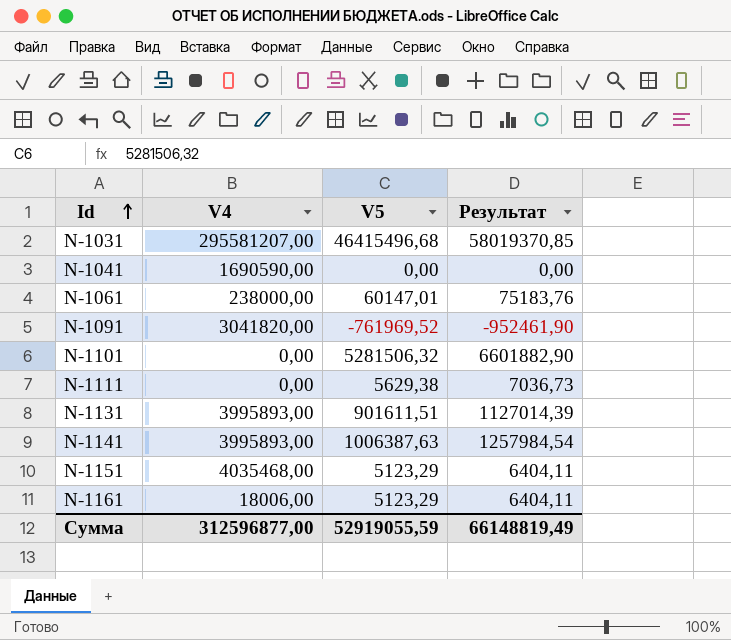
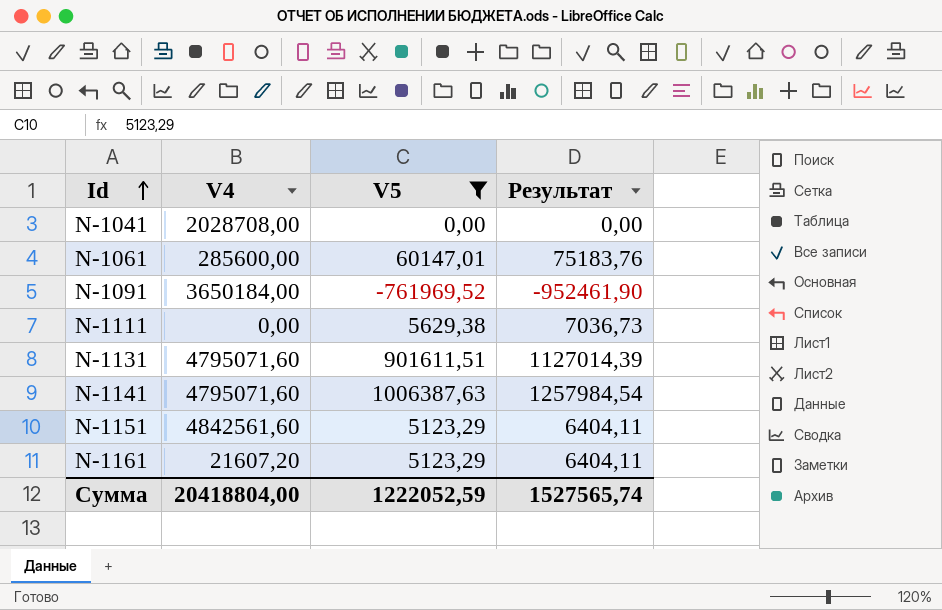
filter: none -> V5 <= 1006387,63
N-1041 | V4: 1690590,00 -> 2028708,00
N-1061 | V4: 238000,00 -> 285600,00
N-1091 | V4: 3041820,00 -> 3650184,00
N-1131 | V4: 3995893,00 -> 4795071,60
N-1141 | V4: 3995893,00 -> 4795071,60
N-1151 | V4: 4035468,00 -> 4842561,60
N-1161 | V4: 18006,00 -> 21607,20
Сумма | V4: 312596877,00 -> 20418804,00
Сумма | V5: 52919055,59 -> 1222052,59
Сумма | Результат: 66148819,49 -> 1527565,74

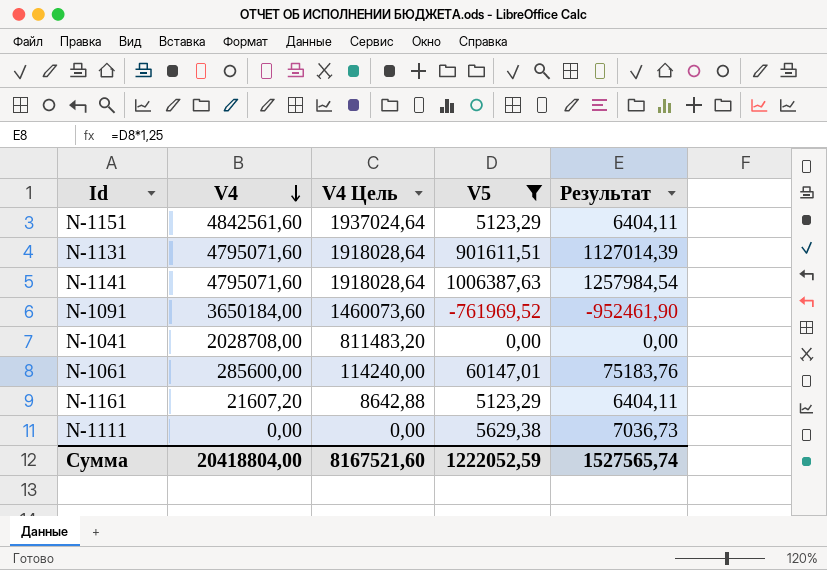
row order: Id ascending -> V4 descending
column V4 Цель | formula: none -> [V4] * 0,4

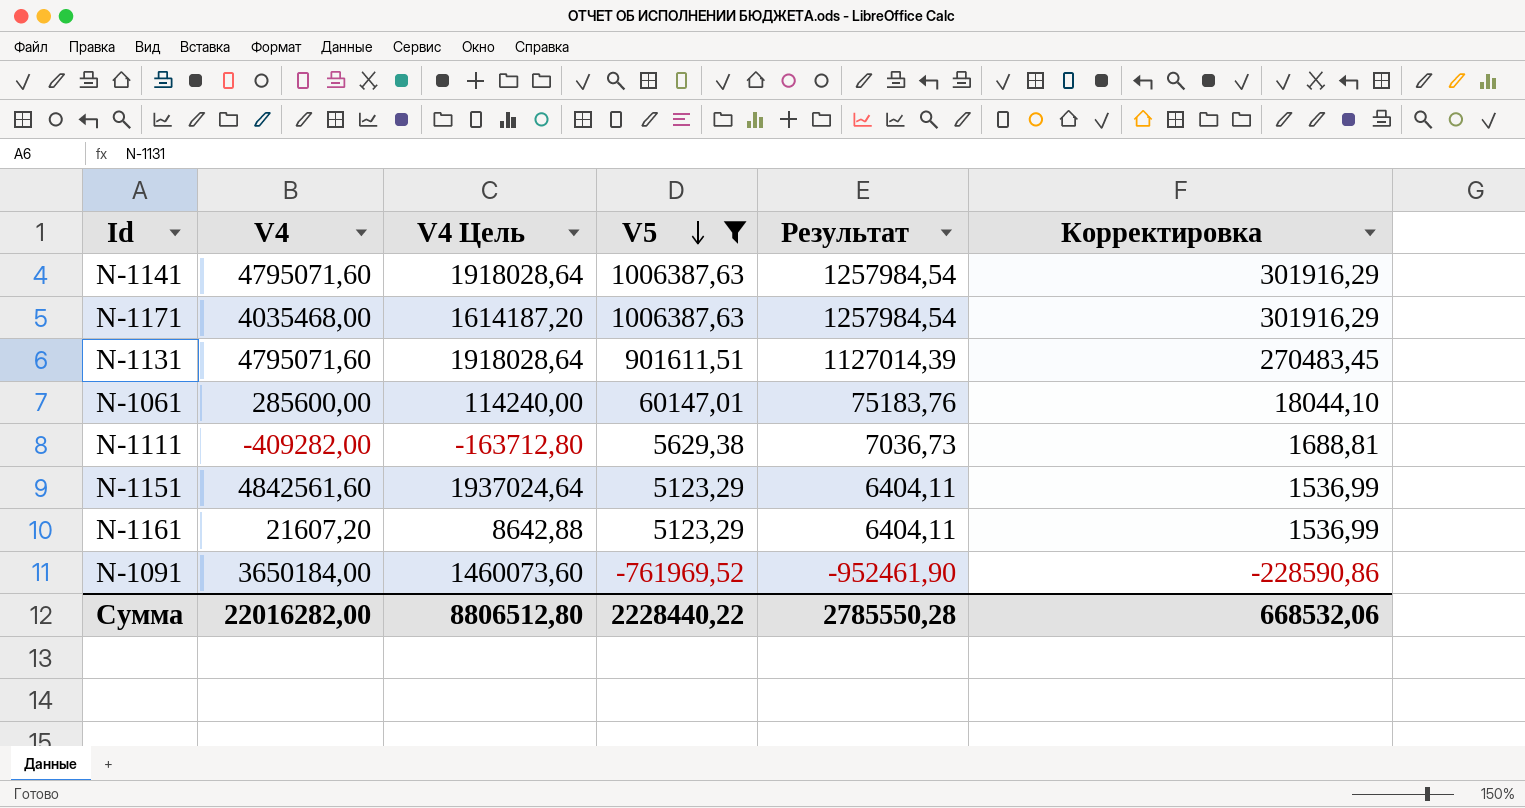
row order: V4 descending -> V5 descending
column Корректировка | formula: none -> [V5] * 0,3
row N-1041: 2028708,00 | 811483,20 | 0,00 | 0,00 -> none
row N-1171: none -> 4035468,00 | 1614187,20 | 1006387,63 | 1257984,54 | 301916,29
N-1111 | V4: 0,00 -> -409282,00
N-1111 | V4 Цель: 0,00 -> -163712,80
Сумма | V4: 20418804,00 -> 22016282,00
Сумма | V4 Цель: 8167521,60 -> 8806512,80
Сумма | V5: 1222052,59 -> 2228440,22
Сумма | Результат: 1527565,74 -> 2785550,28

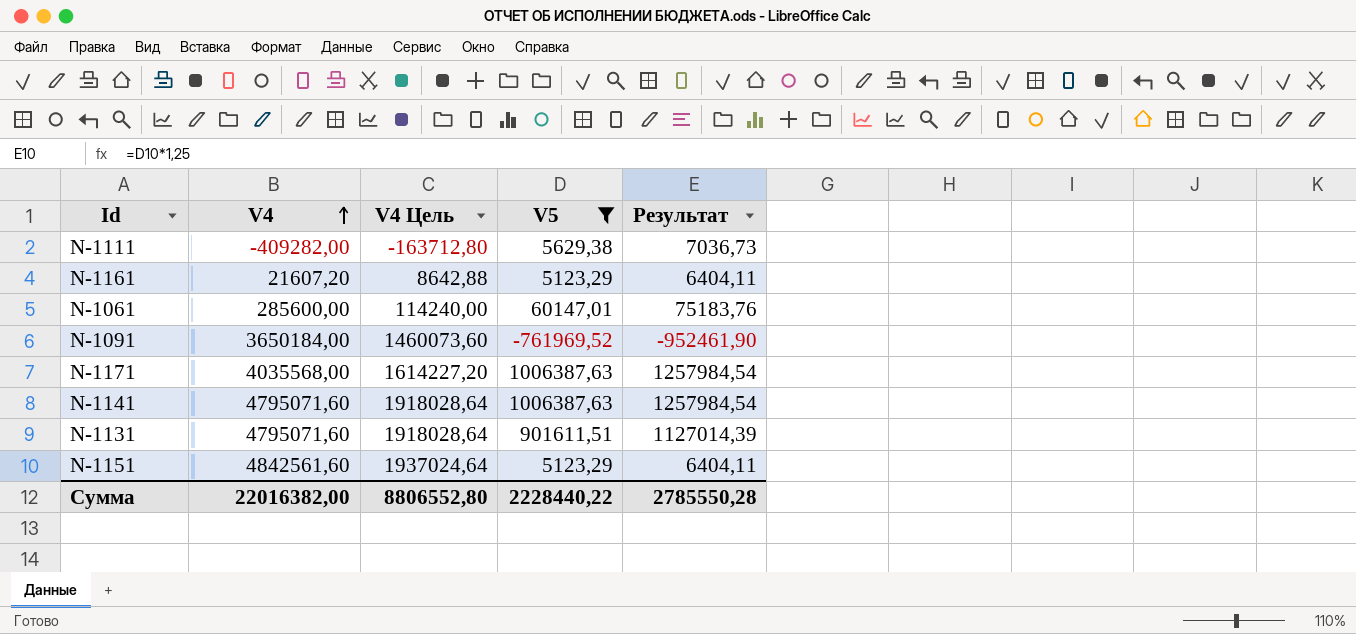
row order: V5 descending -> V4 ascending
column Корректировка | formula: [V5] * 0,3 -> none
N-1171 | V4: 4035468,00 -> 4035568,00
N-1171 | V4 Цель: 1614187,20 -> 1614227,20
Сумма | V4: 22016282,00 -> 22016382,00
Сумма | V4 Цель: 8806512,80 -> 8806552,80

